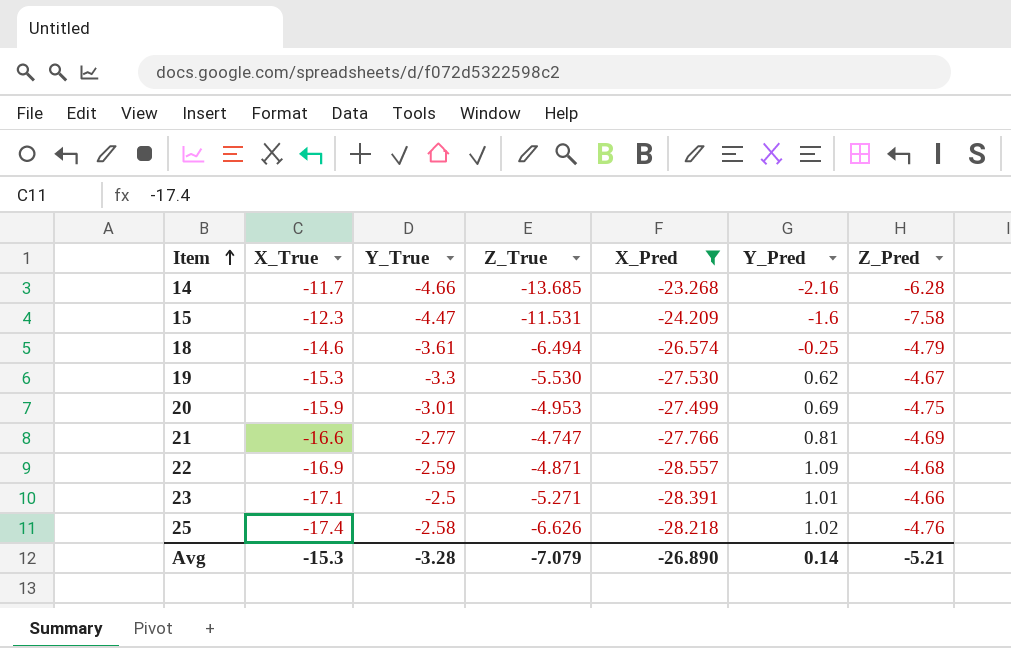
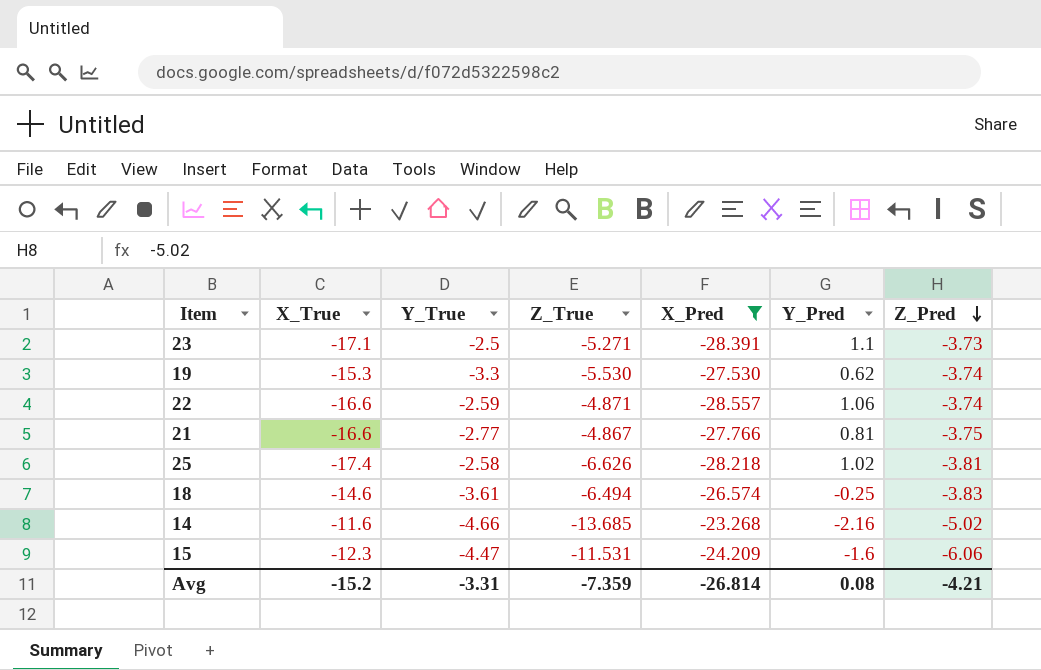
row order: Item ascending -> Z_Pred descending
row 20: -15.9 | -3.01 | -4.953 | -27.499 | 0.69 | -4.75 -> none
23 | Y_Pred: 1.01 -> 1.1
23 | Z_Pred: -4.66 -> -3.73
19 | Z_Pred: -4.67 -> -3.74
22 | X_True: -16.9 -> -16.6
22 | Y_Pred: 1.09 -> 1.06
22 | Z_Pred: -4.68 -> -3.74
21 | Z_True: -4.747 -> -4.867
21 | Z_Pred: -4.69 -> -3.75
25 | Z_Pred: -4.76 -> -3.81
18 | Z_Pred: -4.79 -> -3.83
14 | X_True: -11.7 -> -11.6
14 | Z_Pred: -6.28 -> -5.02
15 | Z_Pred: -7.58 -> -6.06
Avg | X_True: -15.3 -> -15.2
Avg | Y_True: -3.28 -> -3.31
Avg | Z_True: -7.079 -> -7.359
Avg | X_Pred: -26.890 -> -26.814
Avg | Y_Pred: 0.14 -> 0.08
Avg | Z_Pred: -5.21 -> -4.21

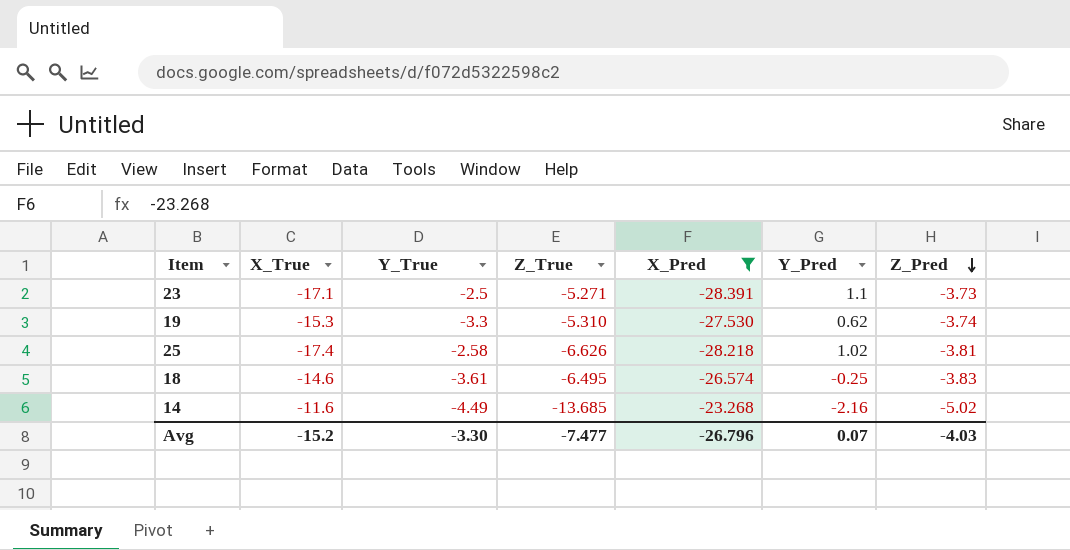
row 22: -16.6 | -2.59 | -4.871 | -28.557 | 1.06 | -3.74 -> none
row 21: -16.6 | -2.77 | -4.867 | -27.766 | 0.81 | -3.75 -> none
row 15: -12.3 | -4.47 | -11.531 | -24.209 | -1.6 | -6.06 -> none
19 | Z_True: -5.530 -> -5.310
18 | Z_True: -6.494 -> -6.495
14 | Y_True: -4.66 -> -4.49
Avg | Y_True: -3.31 -> -3.30
Avg | Z_True: -7.359 -> -7.477
Avg | X_Pred: -26.814 -> -26.796
Avg | Y_Pred: 0.08 -> 0.07
Avg | Z_Pred: -4.21 -> -4.03

